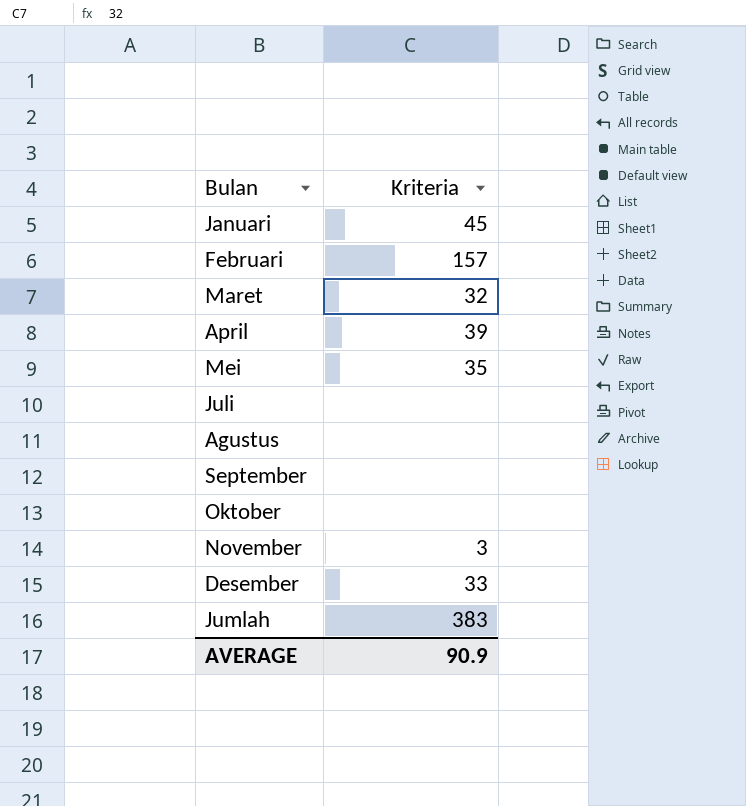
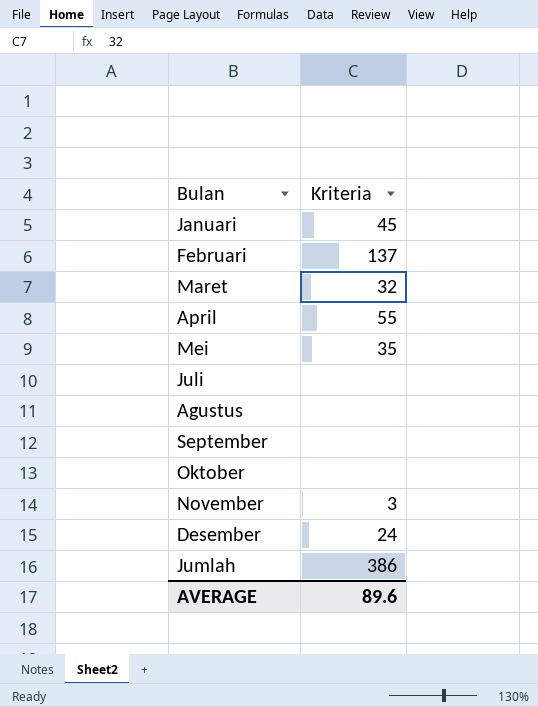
Februari | Kriteria: 157 -> 137
April | Kriteria: 39 -> 55
Desember | Kriteria: 33 -> 24
Jumlah | Kriteria: 383 -> 386
AVERAGE | Kriteria: 90.9 -> 89.6

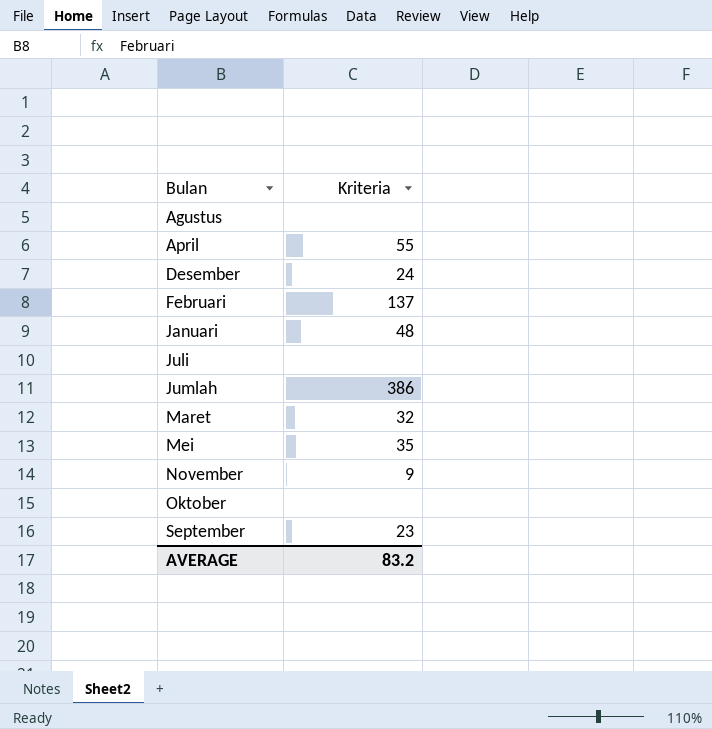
row order: none -> Bulan ascending
Januari | Kriteria: 45 -> 48
November | Kriteria: 3 -> 9
September | Kriteria: none -> 23
AVERAGE | Kriteria: 89.6 -> 83.2

